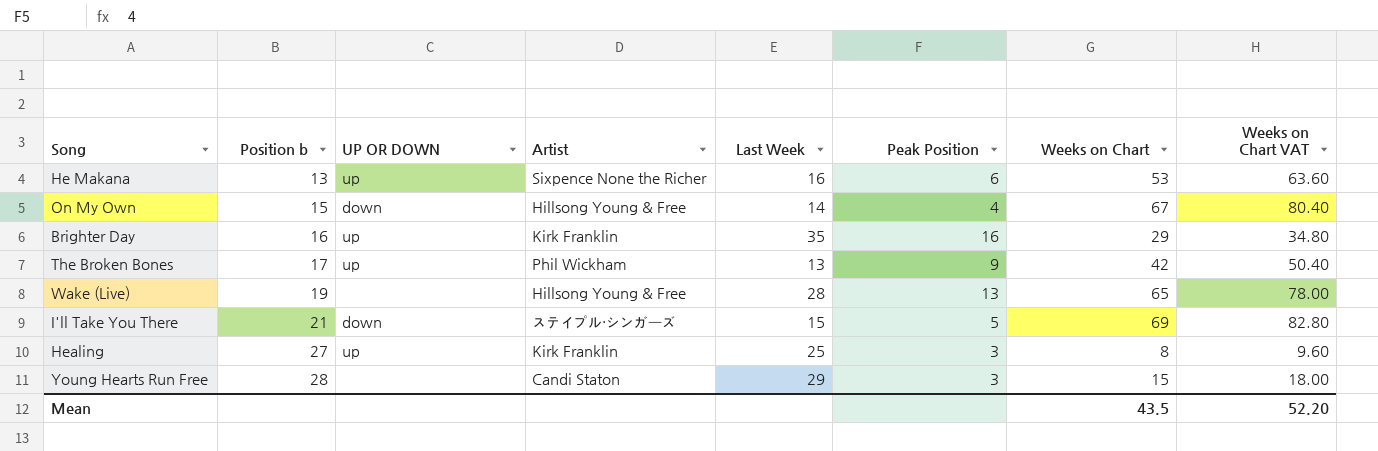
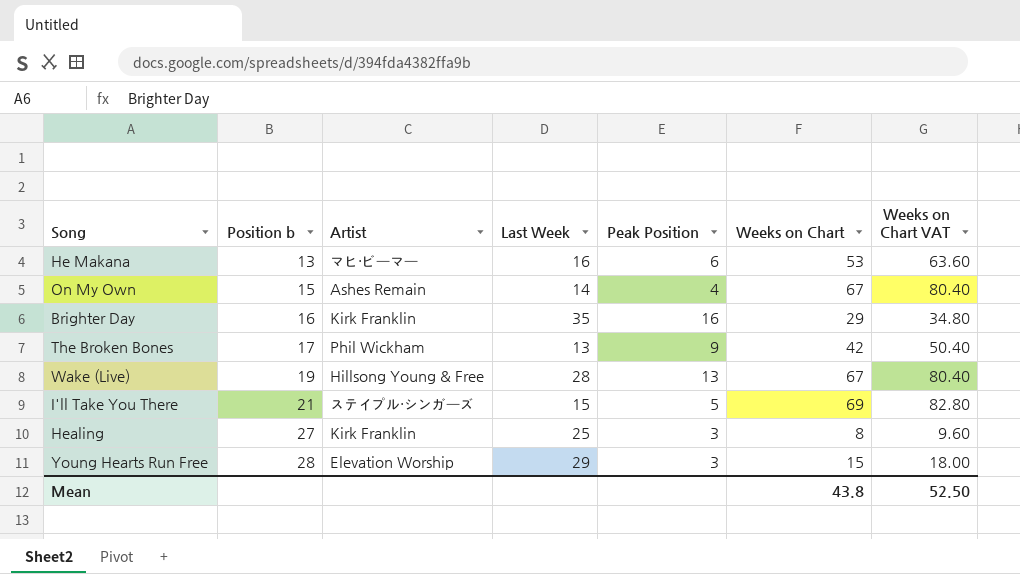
column UP OR DOWN | position: 3 -> none
He Makana | Artist: Sixpence None the Richer -> マヒ・ビーマー
On My Own | Artist: Hillsong Young & Free -> Ashes Remain
Wake (Live) | Weeks on Chart: 65 -> 67
Wake (Live) | Weeks on Chart VAT: 78.00 -> 80.40
Young Hearts Run Free | Artist: Candi Staton -> Elevation Worship
Mean | Weeks on Chart: 43.5 -> 43.8
Mean | Weeks on Chart VAT: 52.20 -> 52.50

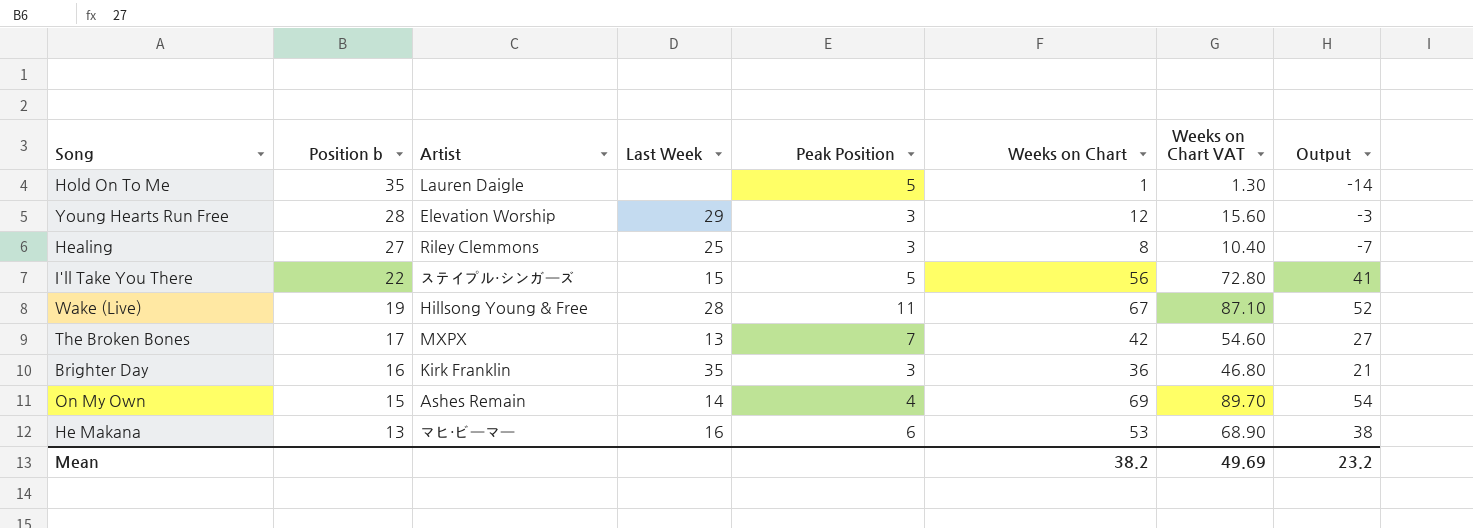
row order: Position b ascending -> Position b descending
column Weeks on Chart VAT | formula: [Weeks on Chart] * 1.2 -> [Weeks on Chart] * 1.3
column Output | formula: none -> [Weeks on Chart] - 15
row Hold On To Me: none -> 35 | Lauren Daigle | none | 5 | 1 | 1.30 | -14
Young Hearts Run Free | Weeks on Chart: 15 -> 12
Healing | Artist: Kirk Franklin -> Riley Clemmons
I'll Take You There | Position b: 21 -> 22
I'll Take You There | Weeks on Chart: 69 -> 56
Wake (Live) | Peak Position: 13 -> 11
The Broken Bones | Artist: Phil Wickham -> MXPX
The Broken Bones | Peak Position: 9 -> 7
Brighter Day | Peak Position: 16 -> 3
Brighter Day | Weeks on Chart: 29 -> 36
On My Own | Weeks on Chart: 67 -> 69
Mean | Weeks on Chart: 43.8 -> 38.2
Mean | Weeks on Chart VAT: 52.50 -> 49.69

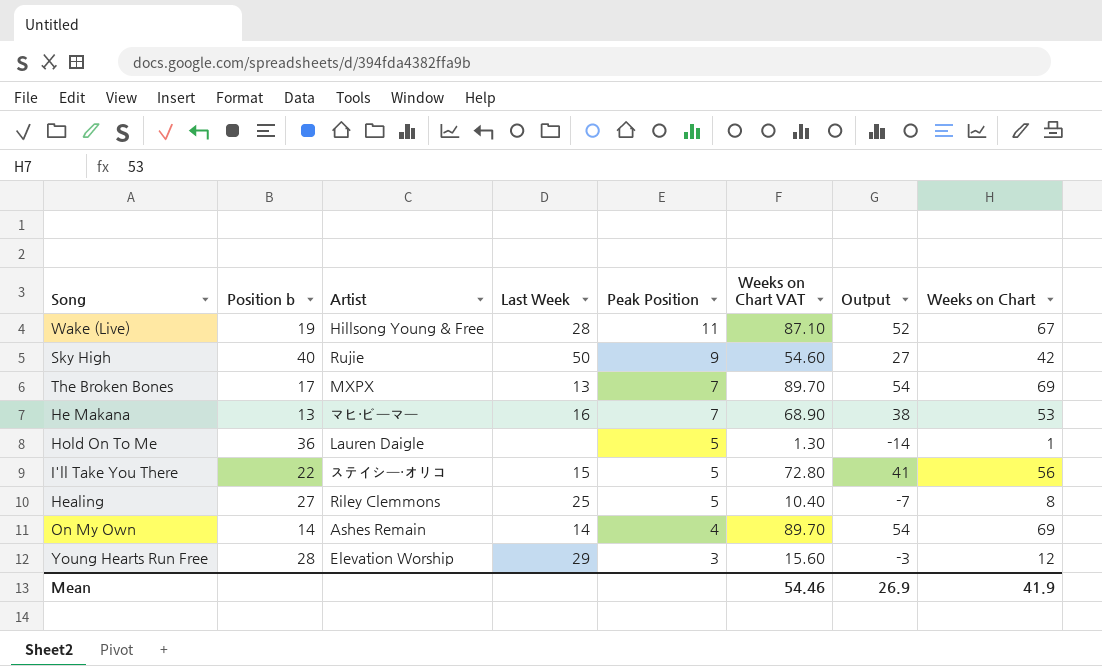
row order: Position b descending -> Peak Position descending
column Weeks on Chart | position: 6 -> 8
row Brighter Day: 16 | Kirk Franklin | 35 | 3 | 36 | 46.80 | 21 -> none
row Sky High: none -> 40 | Rujie | 50 | 9 | 54.60 | 27 | 42
The Broken Bones | Weeks on Chart VAT: 54.60 -> 89.70
The Broken Bones | Output: 27 -> 54
The Broken Bones | Weeks on Chart: 42 -> 69
He Makana | Peak Position: 6 -> 7
Hold On To Me | Position b: 35 -> 36
I'll Take You There | Artist: ステイプル・シンガーズ -> ステイシー・オリコ
Healing | Peak Position: 3 -> 5
On My Own | Position b: 15 -> 14
Mean | Weeks on Chart VAT: 49.69 -> 54.46
Mean | Output: 23.2 -> 26.9
Mean | Weeks on Chart: 38.2 -> 41.9

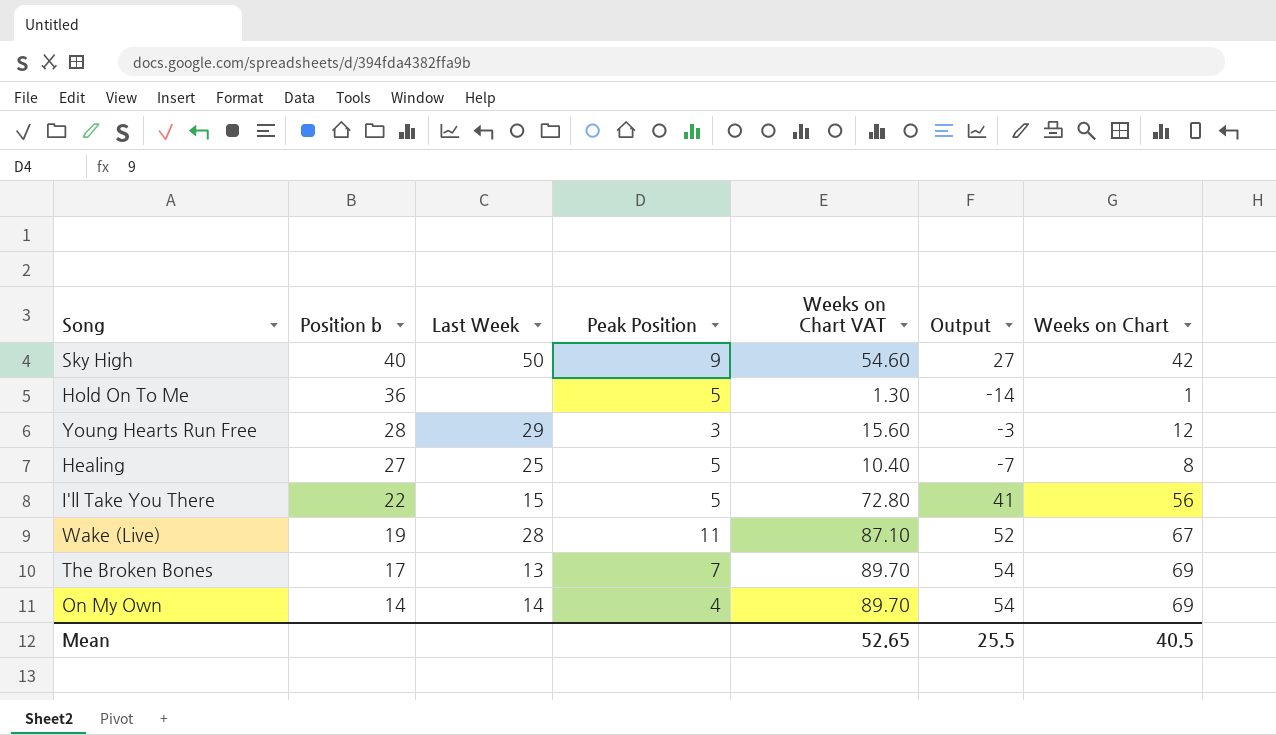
row order: Peak Position descending -> Position b descending
column Artist | position: 3 -> none
row He Makana: 13 | マヒ・ビーマー | 16 | 7 | 68.90 | 38 | 53 -> none
Mean | Weeks on Chart VAT: 54.46 -> 52.65
Mean | Output: 26.9 -> 25.5
Mean | Weeks on Chart: 41.9 -> 40.5

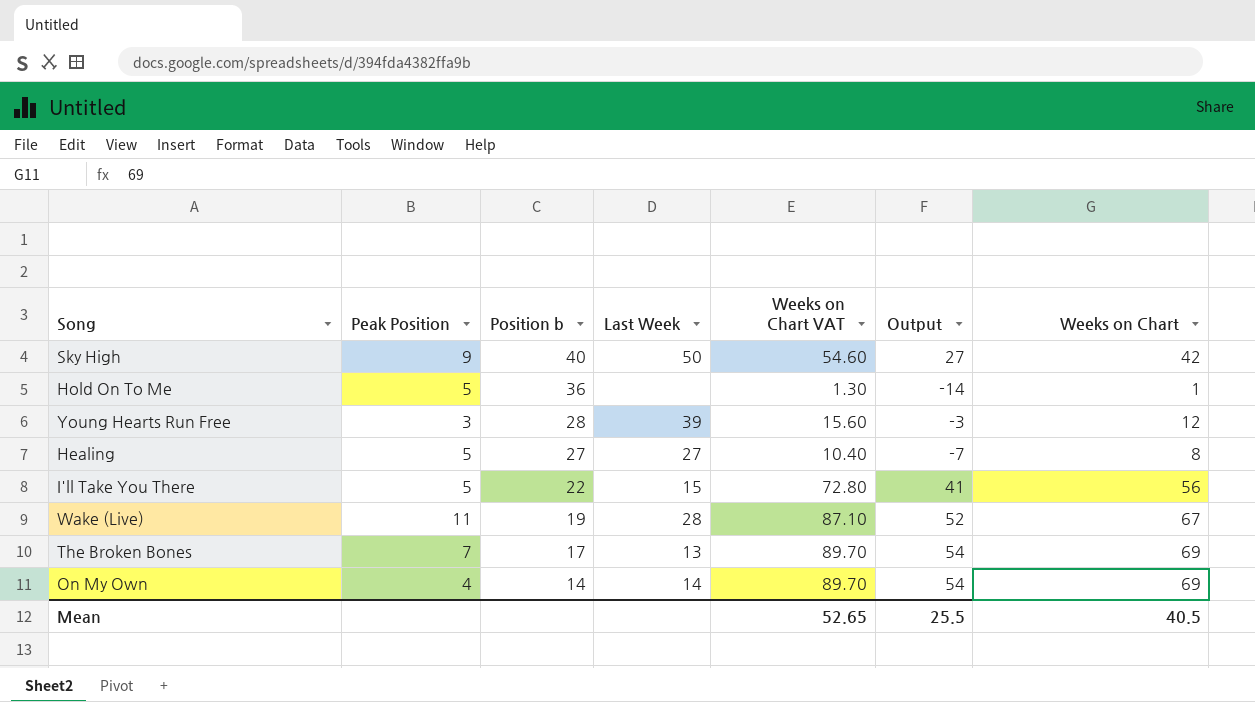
column Peak Position | position: 4 -> 2
Young Hearts Run Free | Last Week: 29 -> 39
Healing | Last Week: 25 -> 27

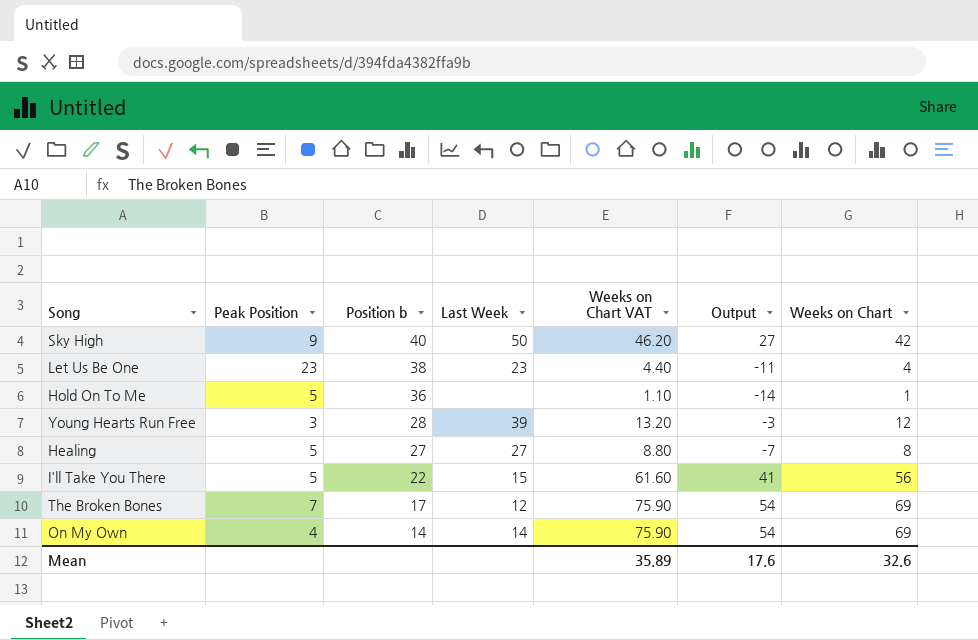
column Weeks on Chart VAT | formula: [Weeks on Chart] * 1.3 -> [Weeks on Chart] * 1.1
row Wake (Live): 11 | 19 | 28 | 87.10 | 52 | 67 -> none
row Let Us Be One: none -> 23 | 38 | 23 | 4.40 | -11 | 4
The Broken Bones | Last Week: 13 -> 12
Mean | Weeks on Chart VAT: 52.65 -> 35.89
Mean | Output: 25.5 -> 17.6
Mean | Weeks on Chart: 40.5 -> 32.6

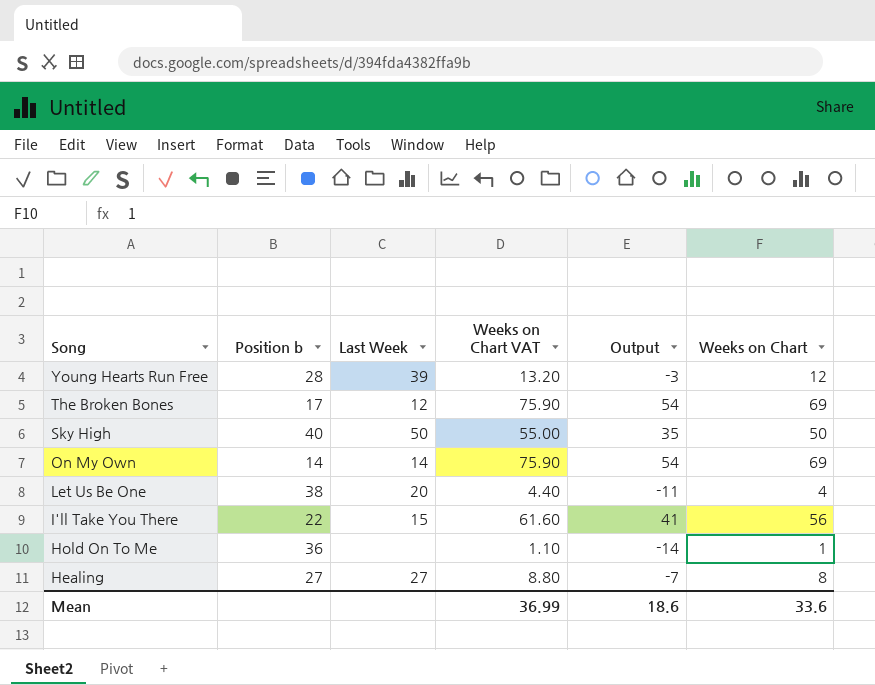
row order: Position b descending -> Song descending
column Peak Position | position: 2 -> none
Sky High | Weeks on Chart VAT: 46.20 -> 55.00
Sky High | Output: 27 -> 35
Sky High | Weeks on Chart: 42 -> 50
Let Us Be One | Last Week: 23 -> 20
Mean | Weeks on Chart VAT: 35.89 -> 36.99
Mean | Output: 17.6 -> 18.6
Mean | Weeks on Chart: 32.6 -> 33.6

